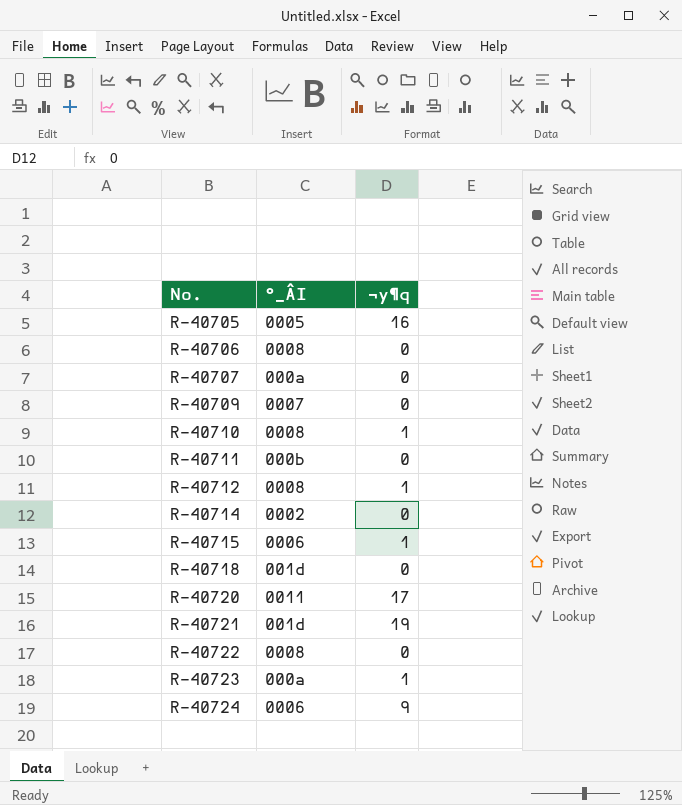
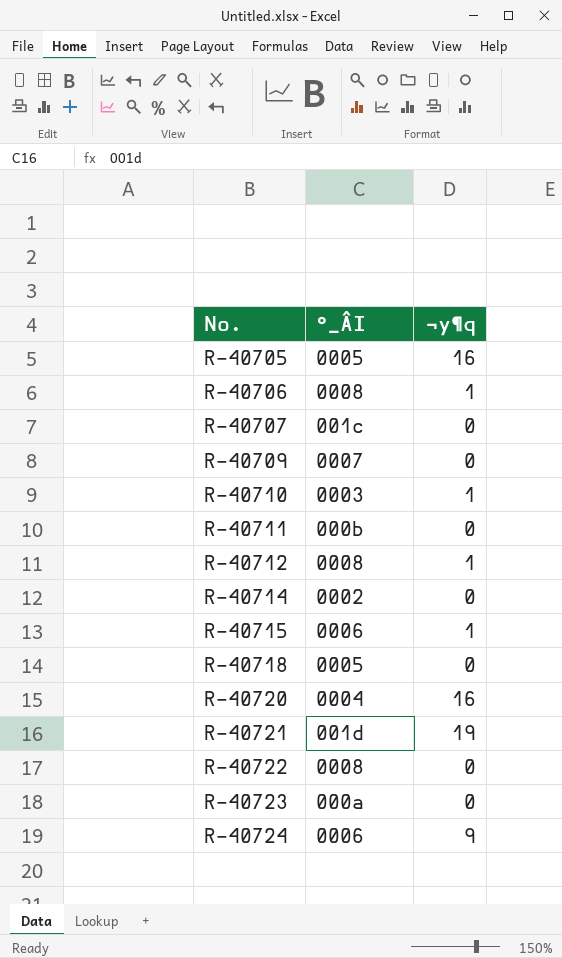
R-40706 | ¬y¶q: 0 -> 1
R-40707 | °_ÂI: 000a -> 001c
R-40710 | °_ÂI: 0008 -> 0003
R-40718 | °_ÂI: 001d -> 0005
R-40720 | °_ÂI: 0011 -> 0004
R-40720 | ¬y¶q: 17 -> 16
R-40723 | ¬y¶q: 1 -> 0

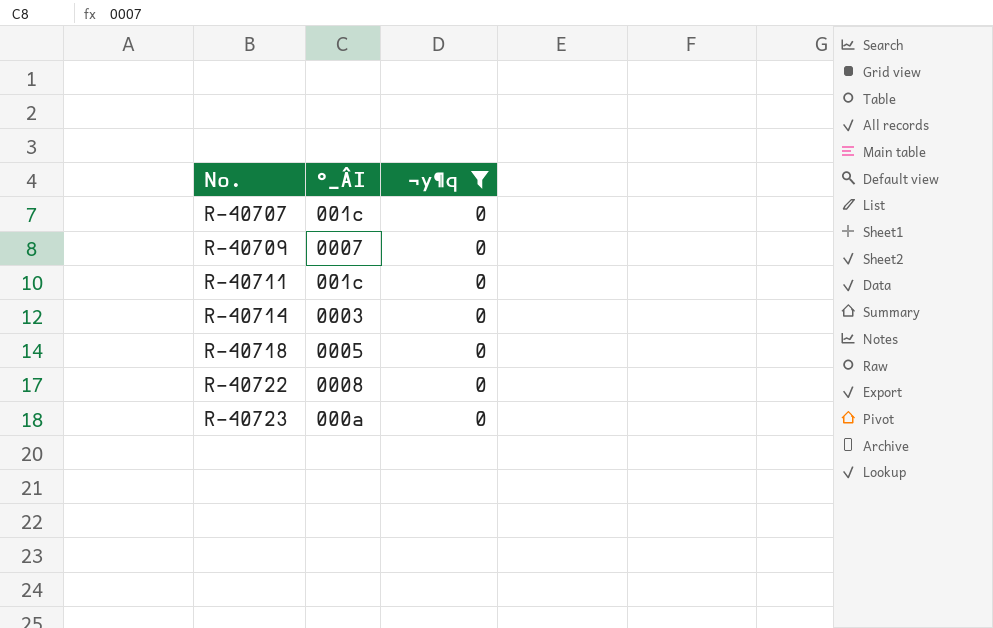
filter: none -> ¬y¶q = 0
R-40711 | °_ÂI: 000b -> 001c
R-40714 | °_ÂI: 0002 -> 0003

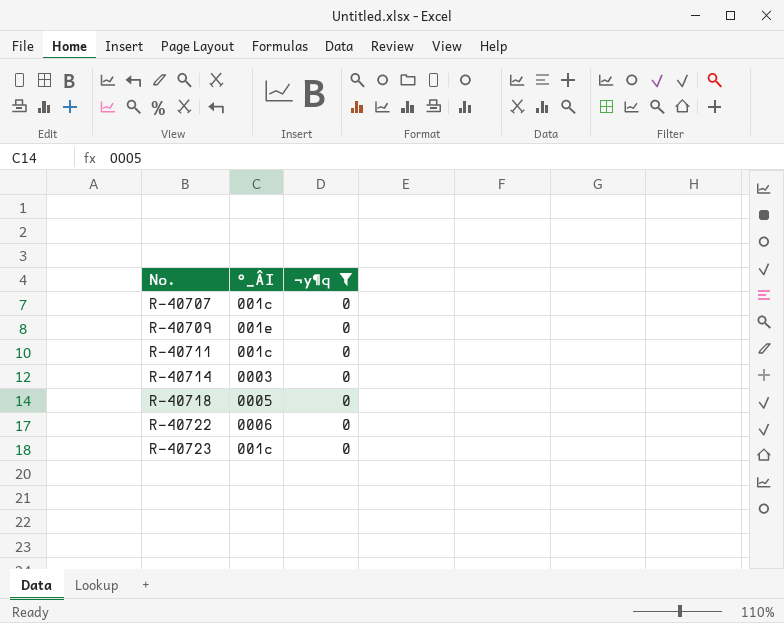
R-40709 | °_ÂI: 0007 -> 001e
R-40722 | °_ÂI: 0008 -> 0006
R-40723 | °_ÂI: 000a -> 001c

